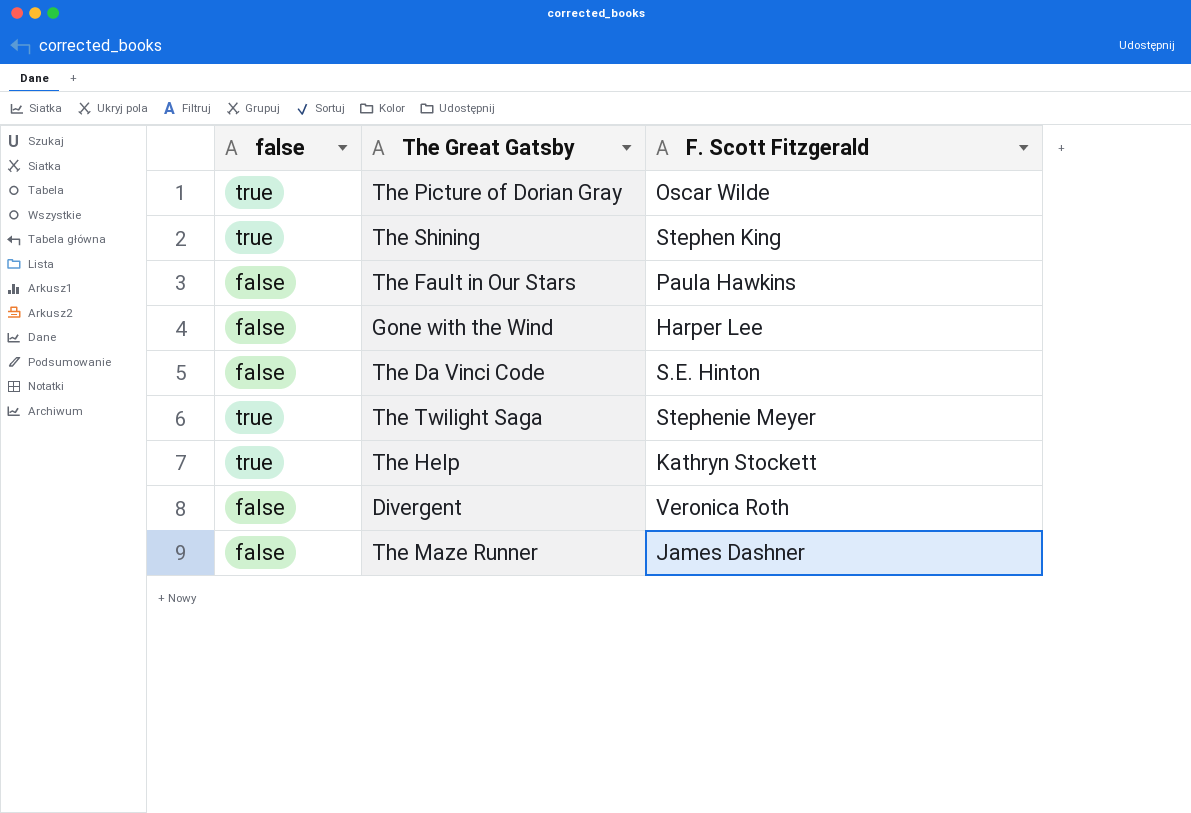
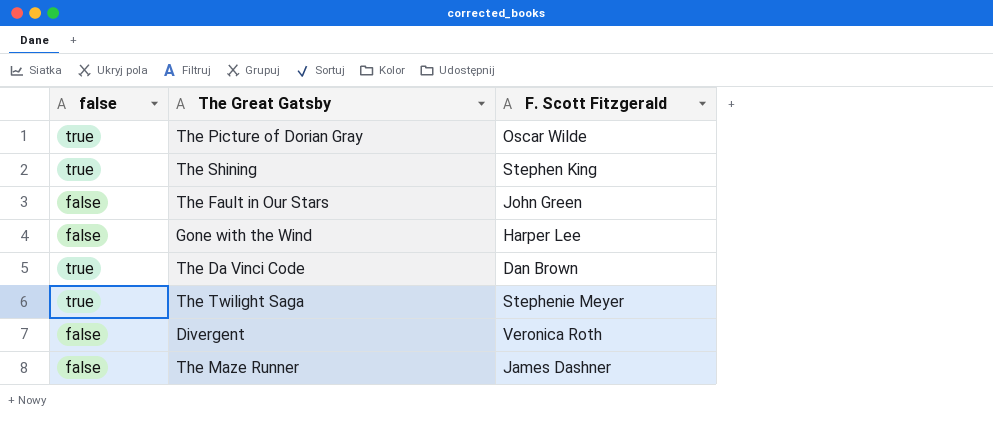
row The Help: true | Kathryn Stockett -> none
The Fault in Our Stars | F. Scott Fitzgerald: Paula Hawkins -> John Green
The Da Vinci Code | false: false -> true
The Da Vinci Code | F. Scott Fitzgerald: S.E. Hinton -> Dan Brown

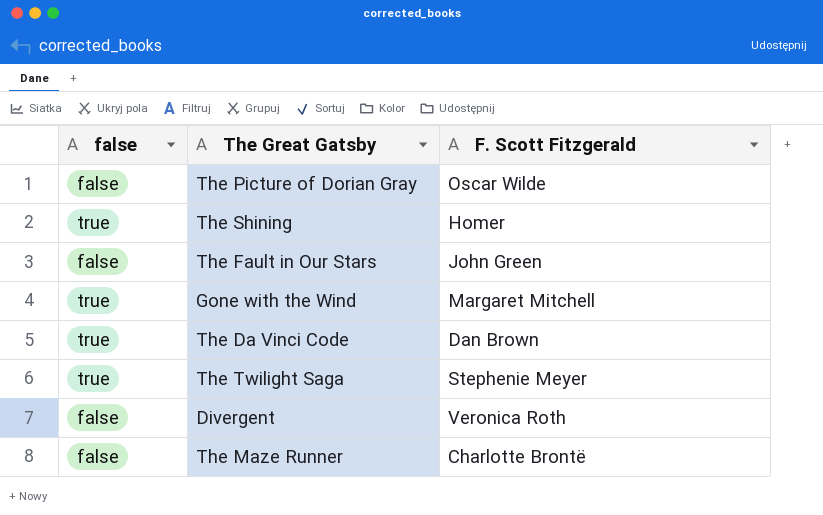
The Picture of Dorian Gray | false: true -> false
The Shining | F. Scott Fitzgerald: Stephen King -> Homer
Gone with the Wind | false: false -> true
Gone with the Wind | F. Scott Fitzgerald: Harper Lee -> Margaret Mitchell
The Maze Runner | F. Scott Fitzgerald: James Dashner -> Charlotte Brontë

